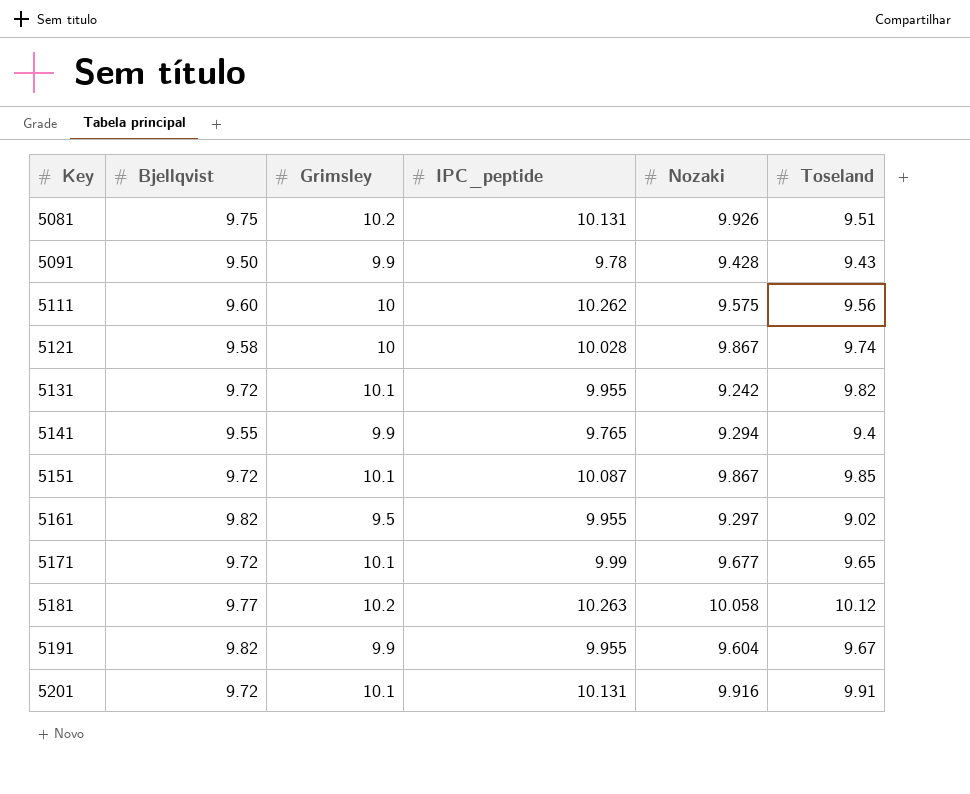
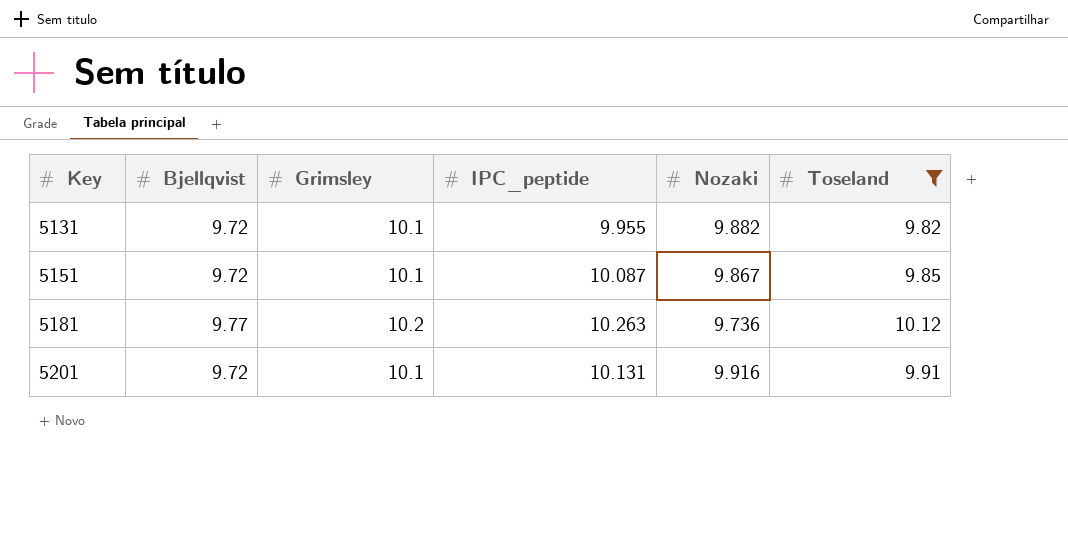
filter: none -> Toseland >= 9.82
5131 | Nozaki: 9.242 -> 9.882
5181 | Nozaki: 10.058 -> 9.736

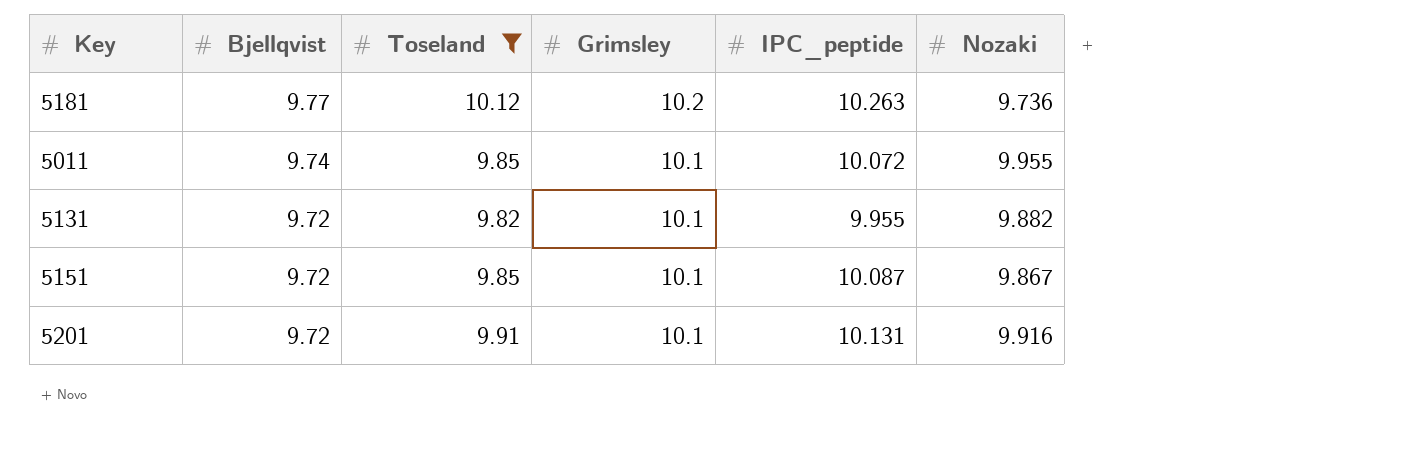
row order: Key ascending -> Bjellqvist descending
column Toseland | position: 6 -> 3
row 5011: none -> 9.74 | 9.85 | 10.1 | 10.072 | 9.955

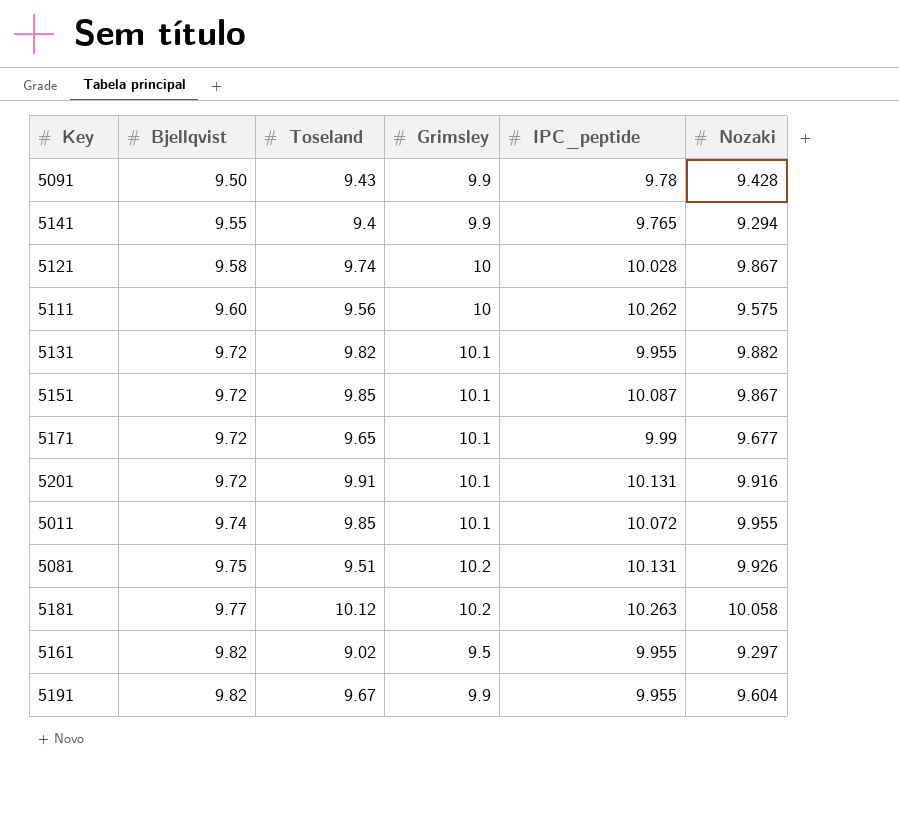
filter: Toseland >= 9.82 -> none
row order: Bjellqvist descending -> Bjellqvist ascending
5181 | Nozaki: 9.736 -> 10.058

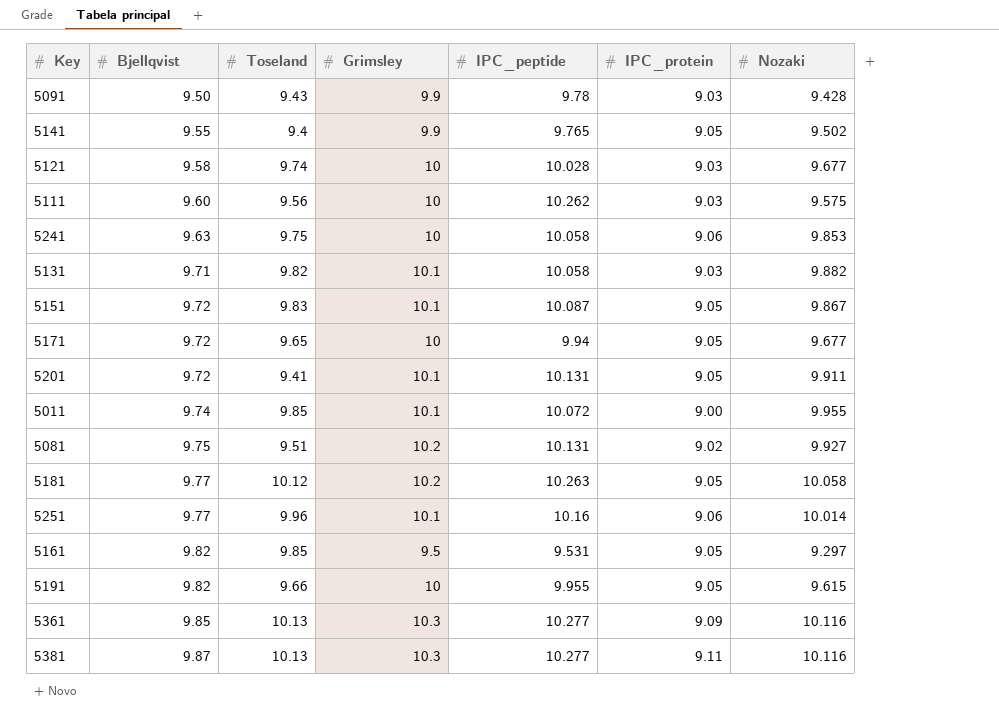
column IPC_protein | position: none -> 6
5141 | Nozaki: 9.294 -> 9.502
5121 | Nozaki: 9.867 -> 9.677
row 5241: none -> 9.63 | 9.75 | 10 | 10.058 | 9.06 | 9.853
5131 | Bjellqvist: 9.72 -> 9.71
5131 | IPC_peptide: 9.955 -> 10.058
5151 | Toseland: 9.85 -> 9.83
5171 | Grimsley: 10.1 -> 10
5171 | IPC_peptide: 9.99 -> 9.94
5201 | Toseland: 9.91 -> 9.41
5201 | Nozaki: 9.916 -> 9.911
5081 | Nozaki: 9.926 -> 9.927
row 5251: none -> 9.77 | 9.96 | 10.1 | 10.16 | 9.06 | 10.014
5161 | Toseland: 9.02 -> 9.85
5161 | IPC_peptide: 9.955 -> 9.531
5191 | Toseland: 9.67 -> 9.66
5191 | Grimsley: 9.9 -> 10
5191 | Nozaki: 9.604 -> 9.615
row 5361: none -> 9.85 | 10.13 | 10.3 | 10.277 | 9.09 | 10.116
row 5381: none -> 9.87 | 10.13 | 10.3 | 10.277 | 9.11 | 10.116

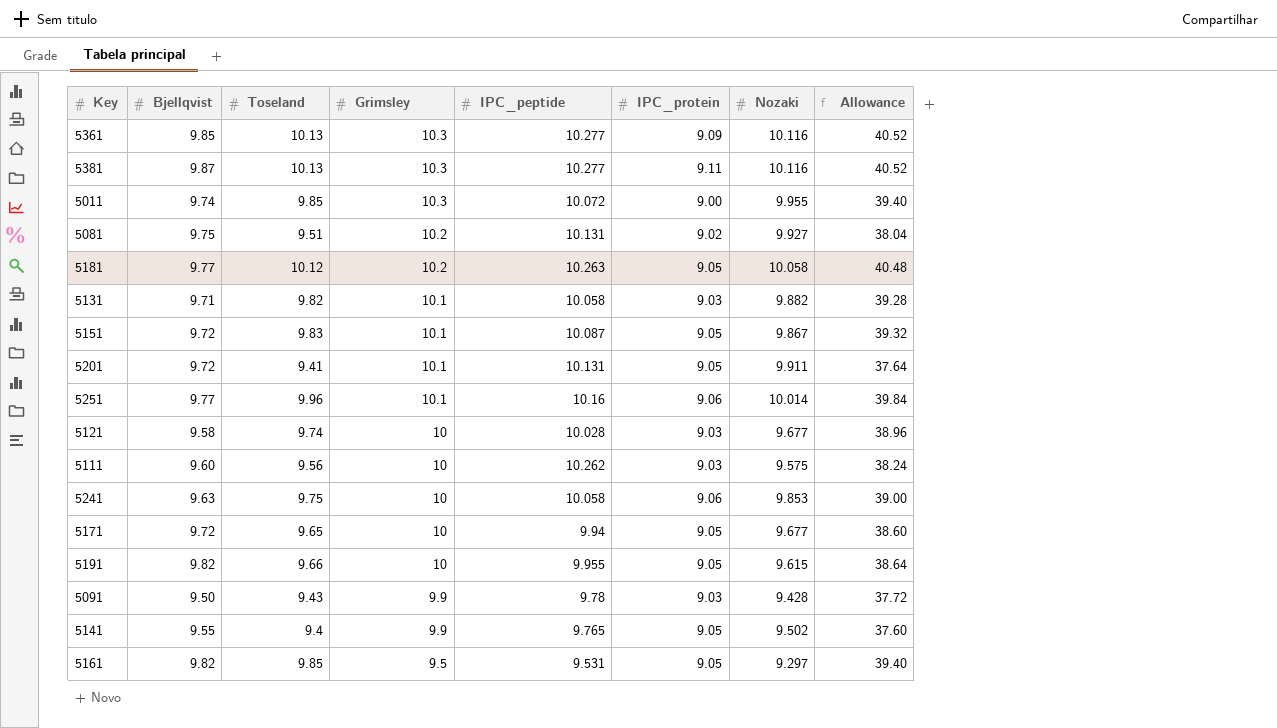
row order: Bjellqvist ascending -> Grimsley descending
column Allowance | formula: none -> [Toseland] * 4
5011 | Grimsley: 10.1 -> 10.3

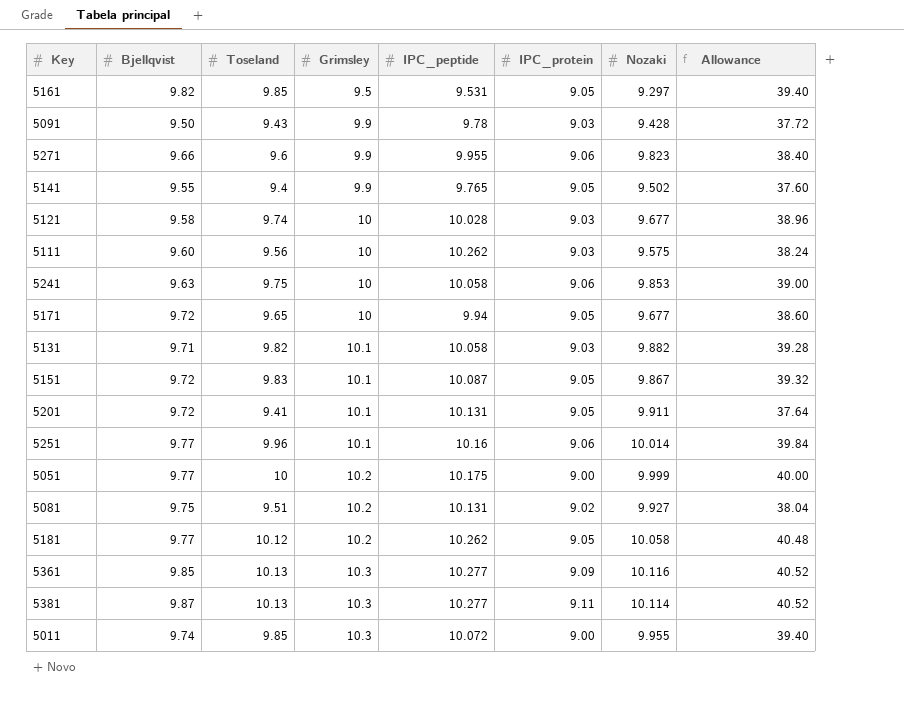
row order: Grimsley descending -> Grimsley ascending
row 5191: 9.82 | 9.66 | 10 | 9.955 | 9.05 | 9.615 | 38.64 -> none
row 5271: none -> 9.66 | 9.6 | 9.9 | 9.955 | 9.06 | 9.823 | 38.40
row 5051: none -> 9.77 | 10 | 10.2 | 10.175 | 9.00 | 9.999 | 40.00
5181 | IPC_peptide: 10.263 -> 10.262
5381 | Nozaki: 10.116 -> 10.114

